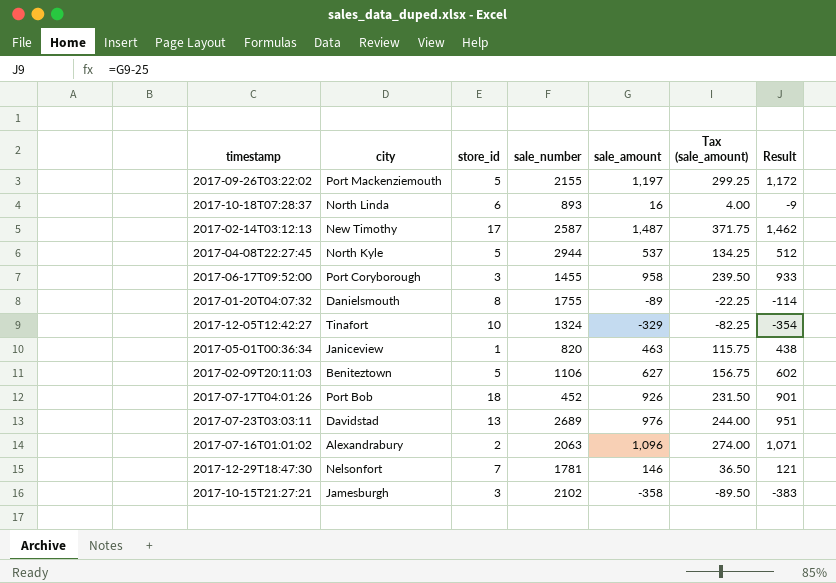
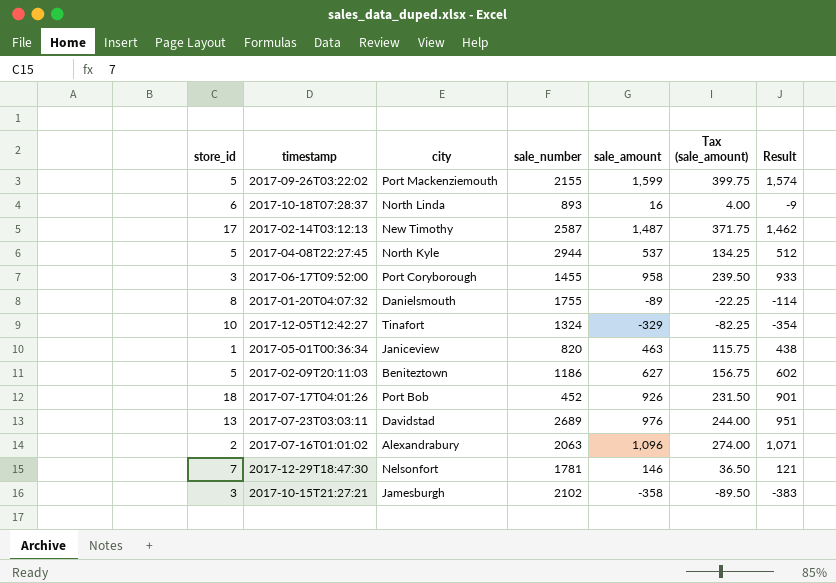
column store_id | position: 3 -> 1
2017-09-26T03:22:02 | sale_amount: 1,197 -> 1,599
2017-09-26T03:22:02 | Tax (sale_amount): 299.25 -> 399.75
2017-09-26T03:22:02 | Result: 1,172 -> 1,574
2017-02-09T20:11:03 | sale_number: 1106 -> 1186

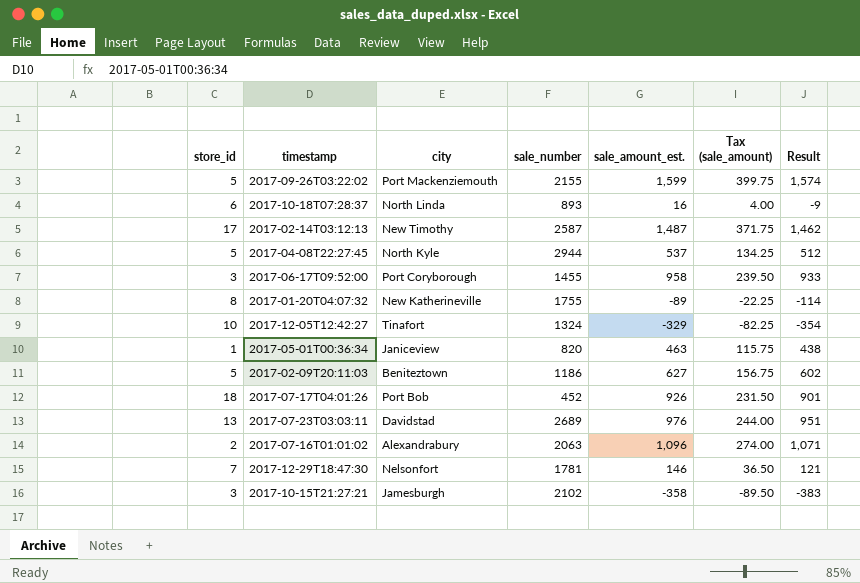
column name: sale_amount -> sale_amount_est.
2017-01-20T04:07:32 | city: Danielsmouth -> New Katherineville

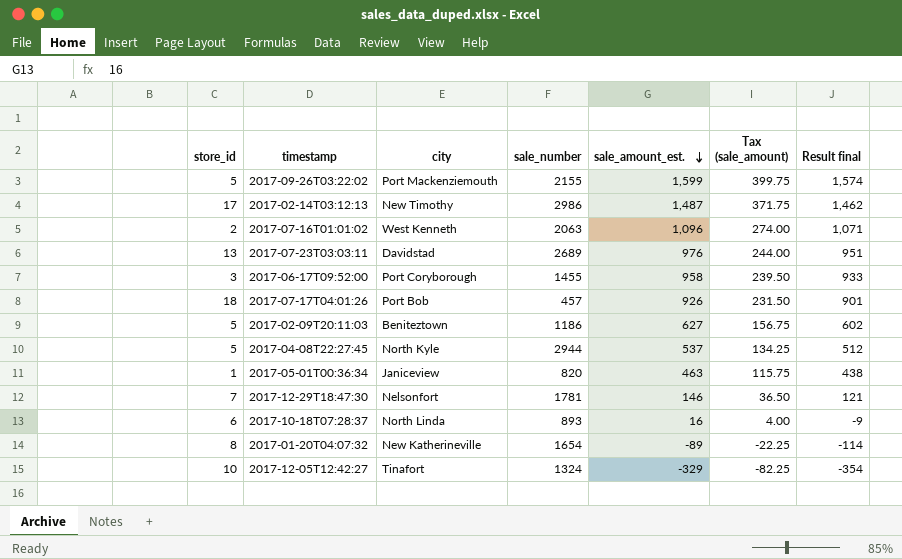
row order: none -> sale_amount_est. descending
column name: Result -> Result final
row 2017-10-15T21:27:21: 3 | Jamesburgh | 2102 | -358 | -89.50 | -383 -> none
2017-02-14T03:12:13 | sale_number: 2587 -> 2986
2017-07-16T01:01:02 | city: Alexandrabury -> West Kenneth
2017-07-17T04:01:26 | sale_number: 452 -> 457
2017-01-20T04:07:32 | sale_number: 1755 -> 1654

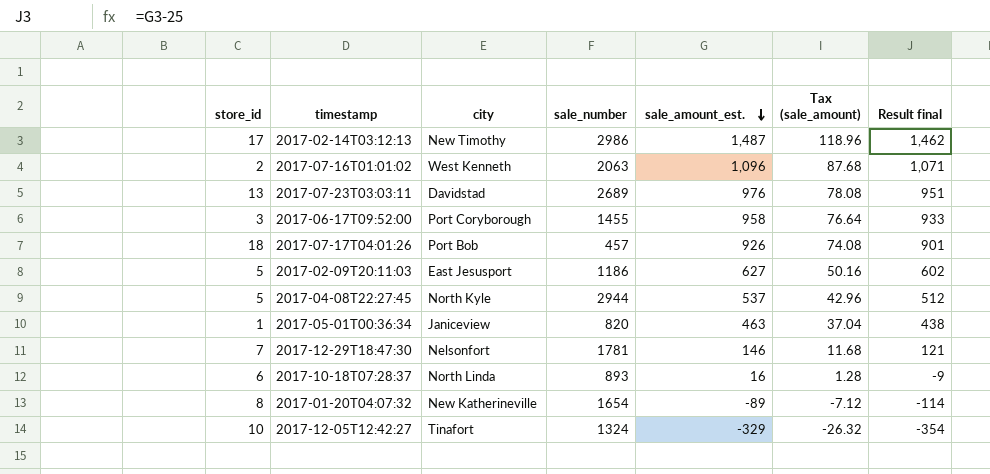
column Tax (sale_amount) | formula: [sale_amount_est.] * 0.25 -> [sale_amount_est.] * 0.08
row 2017-09-26T03:22:02: 5 | Port Mackenziemouth | 2155 | 1,599 | 399.75 | 1,574 -> none
2017-02-09T20:11:03 | city: Beniteztown -> East Jesusport

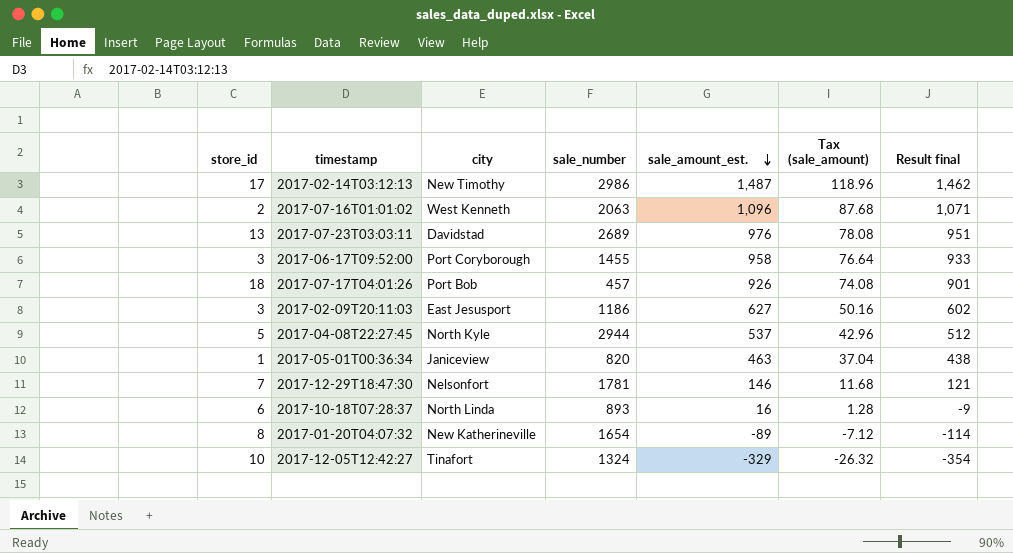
2017-02-09T20:11:03 | store_id: 5 -> 3

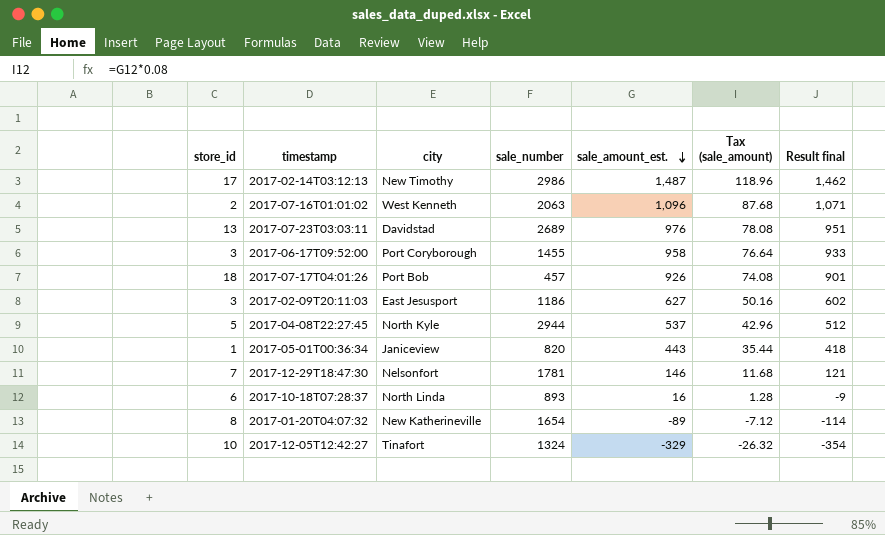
2017-05-01T00:36:34 | sale_amount_est.: 463 -> 443
2017-05-01T00:36:34 | Tax (sale_amount): 37.04 -> 35.44
2017-05-01T00:36:34 | Result final: 438 -> 418

